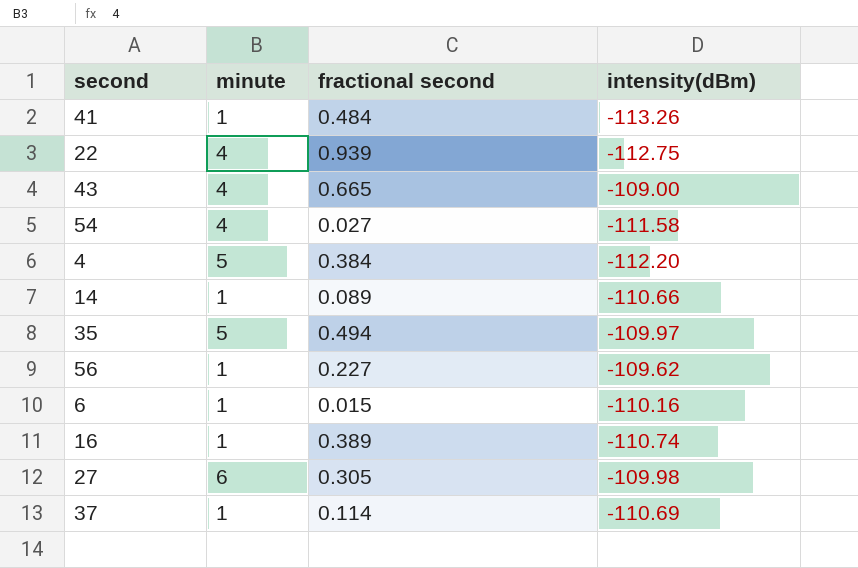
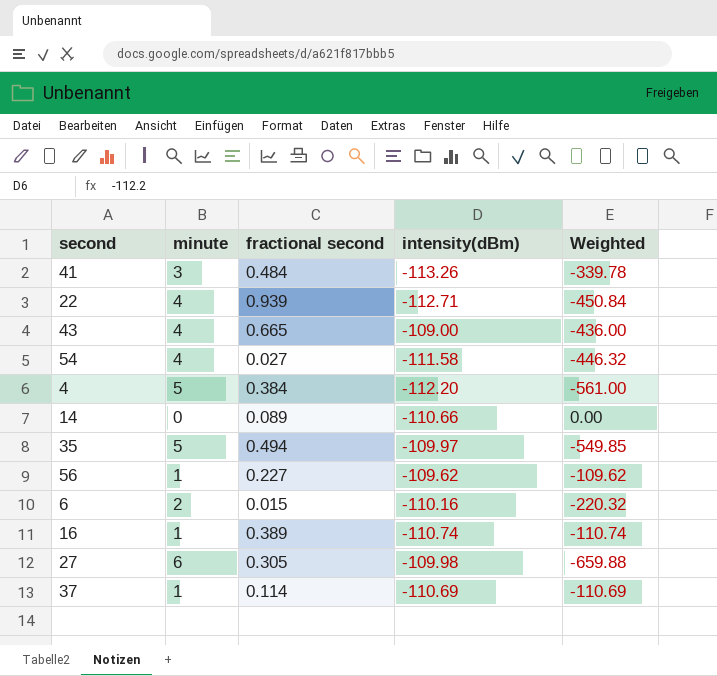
column Weighted | formula: none -> [minute] * [intensity(dBm)]
41 | minute: 1 -> 3
22 | intensity(dBm): -112.75 -> -112.71
14 | minute: 1 -> 0
6 | minute: 1 -> 2

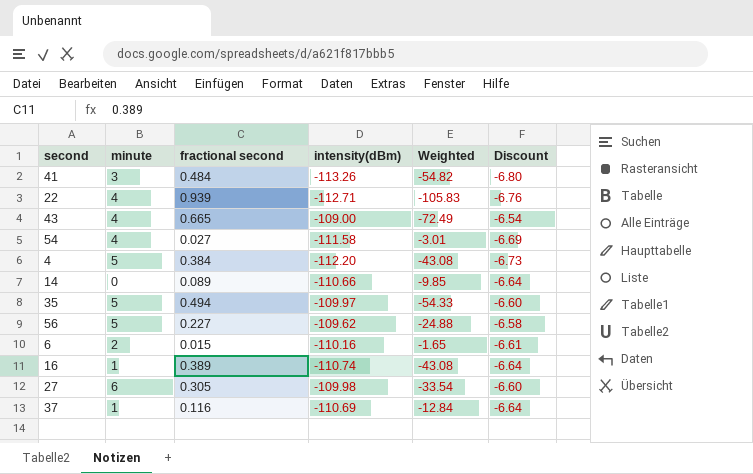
column Weighted | formula: [minute] * [intensity(dBm)] -> [fractional second] * [intensity(dBm)]
column Discount | formula: none -> [intensity(dBm)] * 0.06
56 | minute: 1 -> 5
37 | fractional second: 0.114 -> 0.116

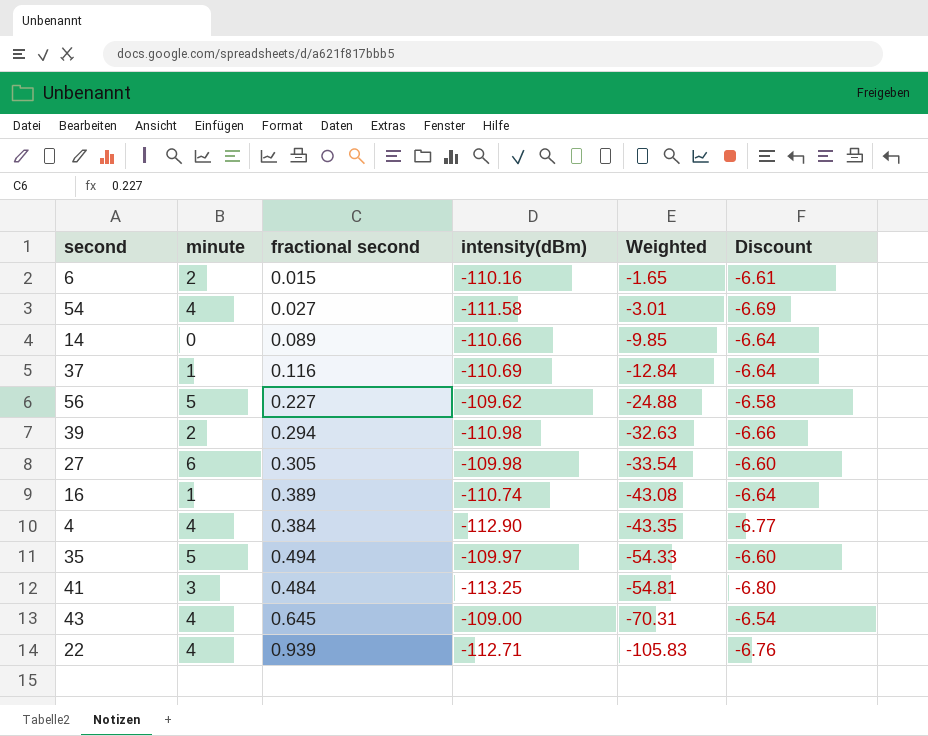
row order: none -> Weighted descending
row 39: none -> 2 | 0.294 | -110.98 | -32.63 | -6.66
4 | minute: 5 -> 4
4 | intensity(dBm): -112.20 -> -112.90
4 | Weighted: -43.08 -> -43.35
4 | Discount: -6.73 -> -6.77
41 | intensity(dBm): -113.26 -> -113.25
41 | Weighted: -54.82 -> -54.81
43 | fractional second: 0.665 -> 0.645
43 | Weighted: -72.49 -> -70.31

